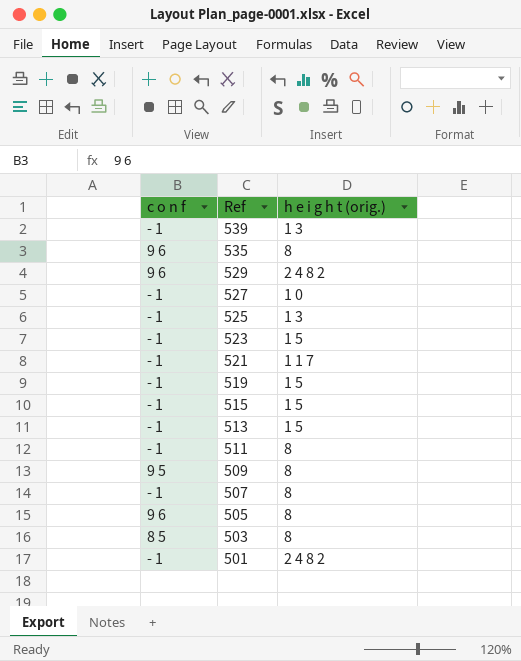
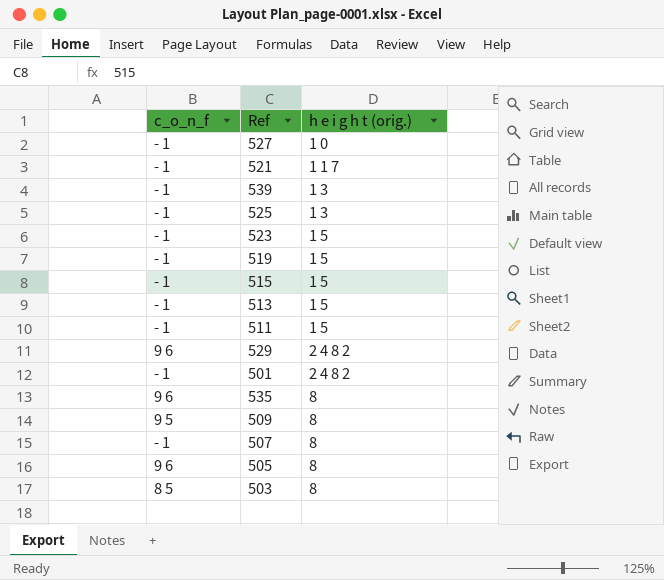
row order: Ref descending -> h e i g h t (orig.) ascending
column name: c o n f -> c_o_n_f
511 | h e i g h t (orig.): 8 -> 1 5

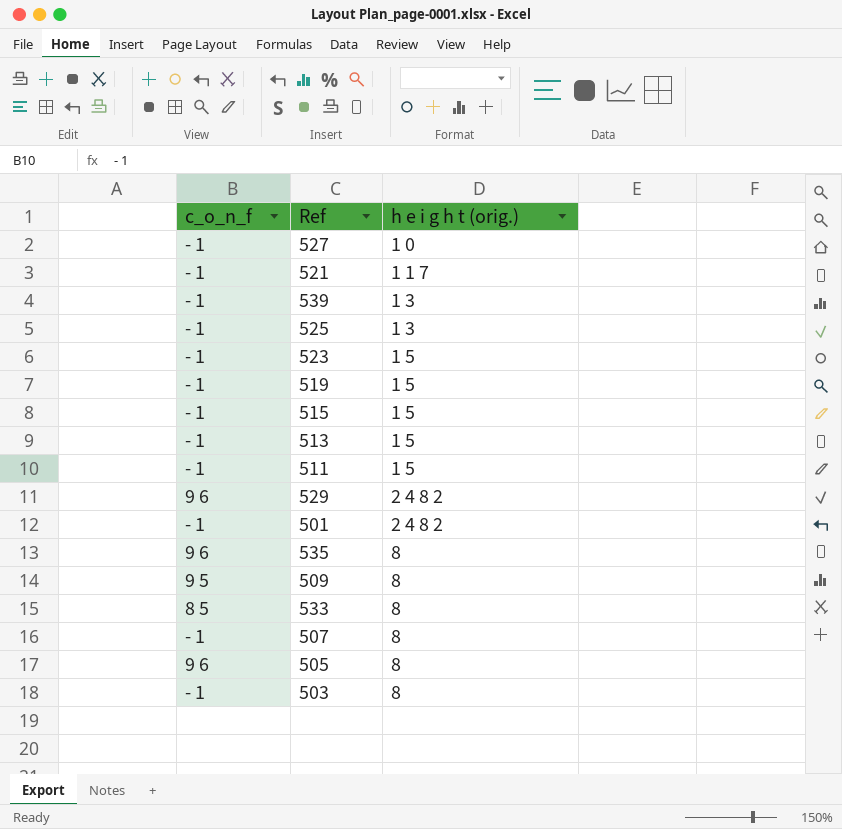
row 533: none -> 8 5 | 8
503 | c_o_n_f: 8 5 -> - 1

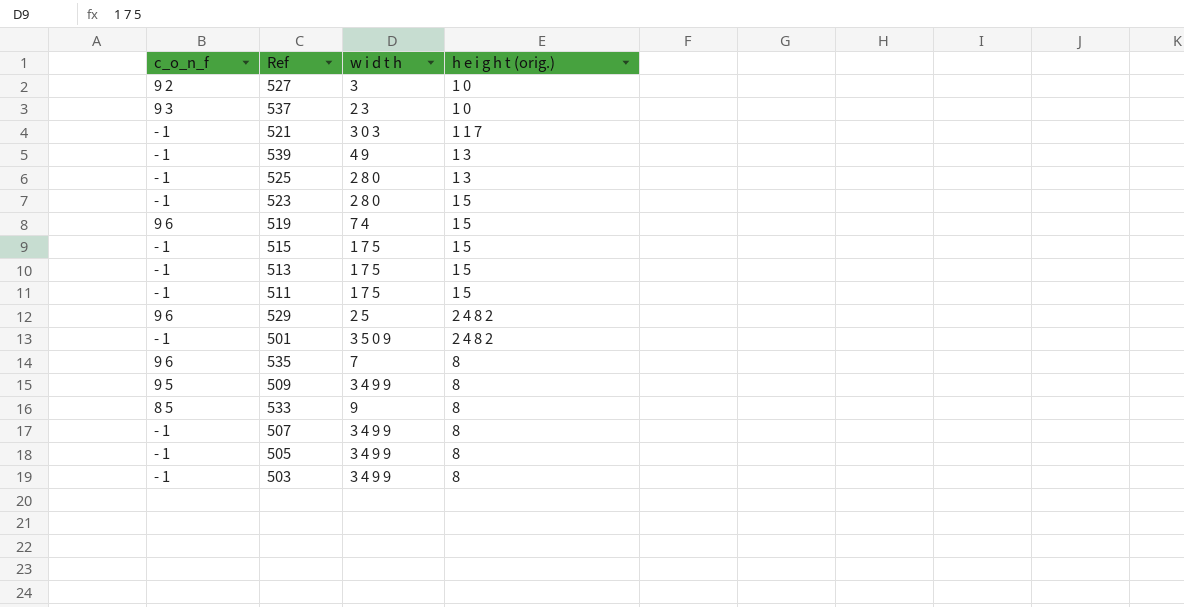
column w i d t h | position: none -> 3
527 | c_o_n_f: - 1 -> 9 2
row 537: none -> 9 3 | 2 3 | 1 0
519 | c_o_n_f: - 1 -> 9 6
505 | c_o_n_f: 9 6 -> - 1

